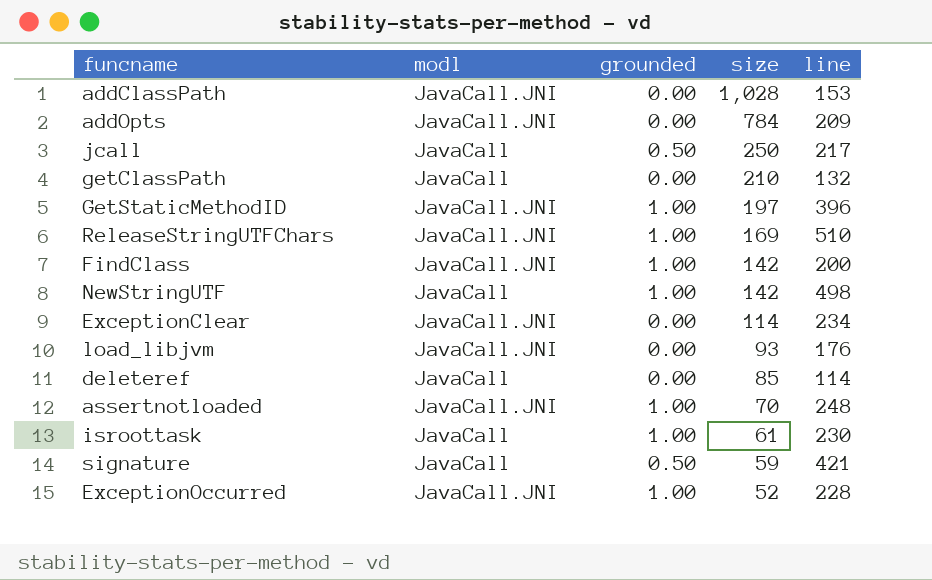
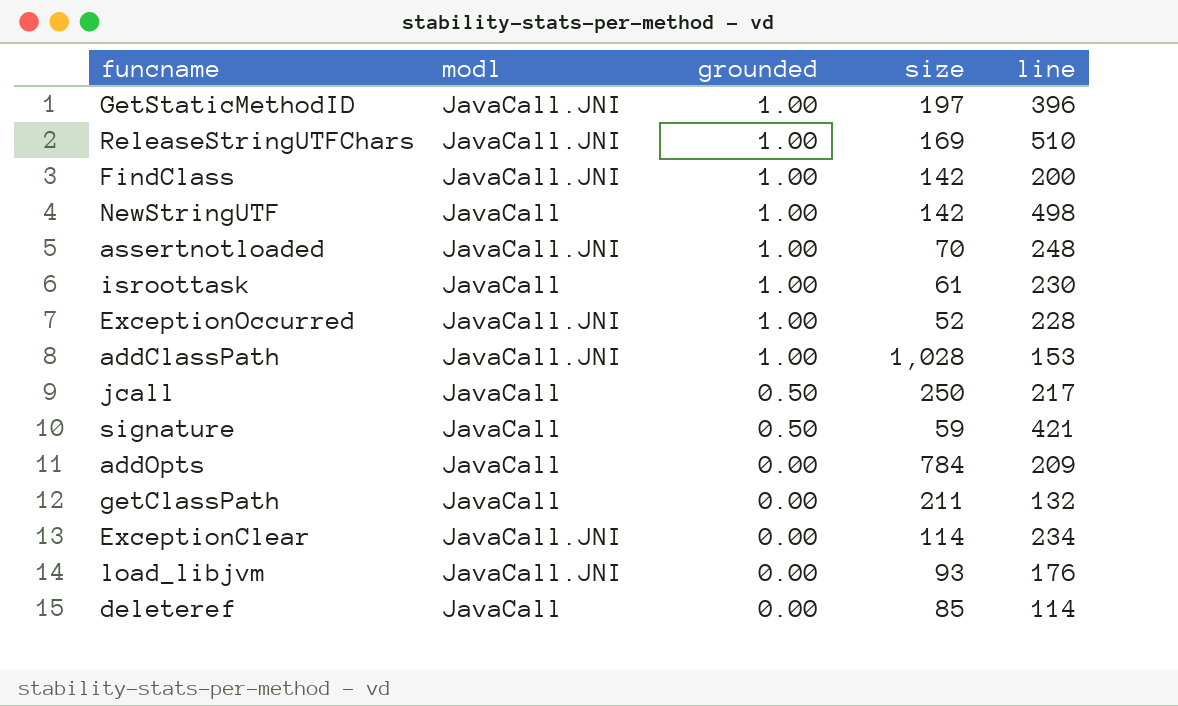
row order: size descending -> grounded descending
addClassPath | grounded: 0.00 -> 1.00
addOpts | modl: JavaCall.JNI -> JavaCall
getClassPath | size: 210 -> 211

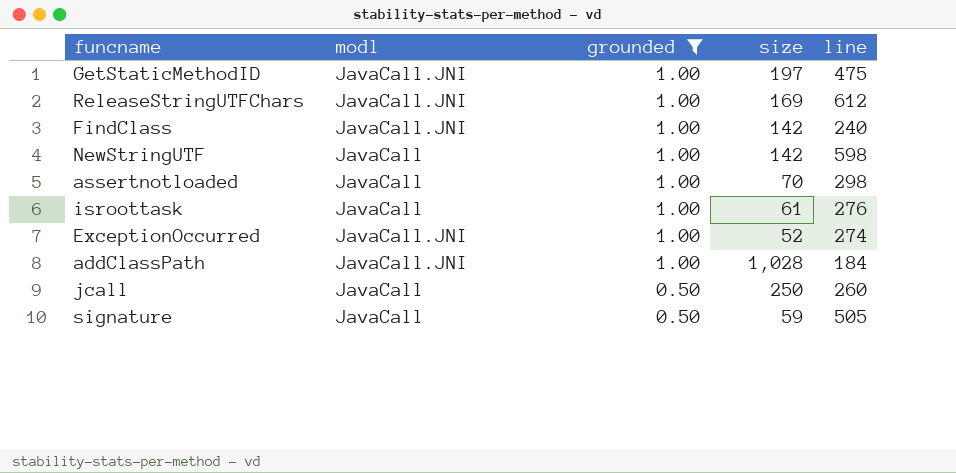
filter: none -> grounded != 0.00
GetStaticMethodID | line: 396 -> 475
ReleaseStringUTFChars | line: 510 -> 612
FindClass | line: 200 -> 240
NewStringUTF | line: 498 -> 598
assertnotloaded | modl: JavaCall.JNI -> JavaCall
assertnotloaded | line: 248 -> 298
isroottask | line: 230 -> 276
ExceptionOccurred | line: 228 -> 274
addClassPath | line: 153 -> 184
jcall | line: 217 -> 260
signature | line: 421 -> 505

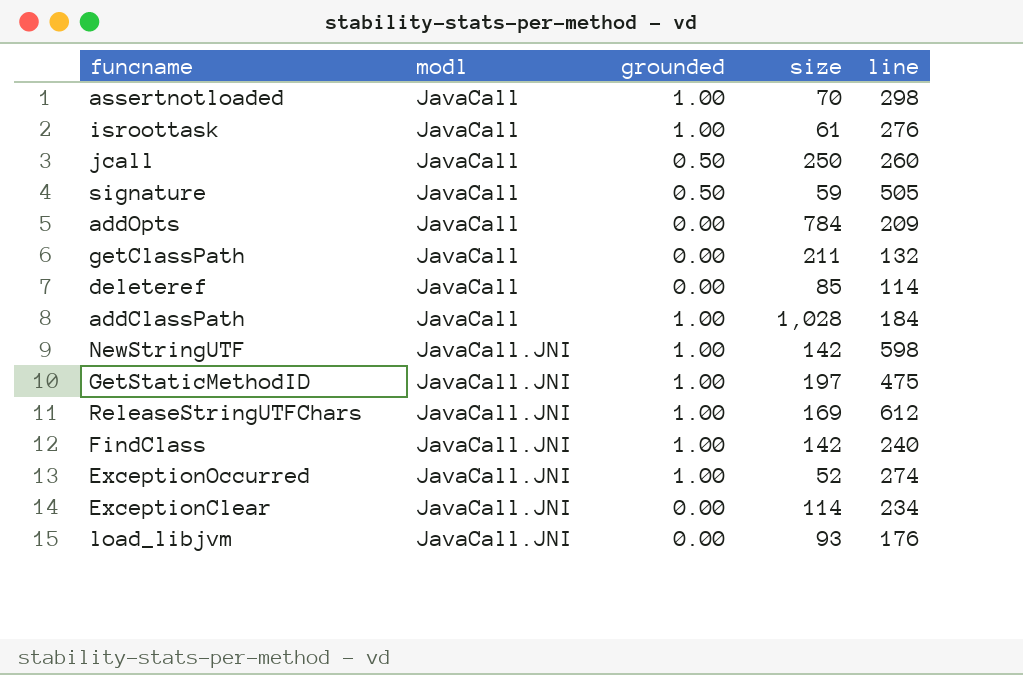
filter: grounded != 0.00 -> none
row order: grounded descending -> modl ascending
addClassPath | modl: JavaCall.JNI -> JavaCall
NewStringUTF | modl: JavaCall -> JavaCall.JNI

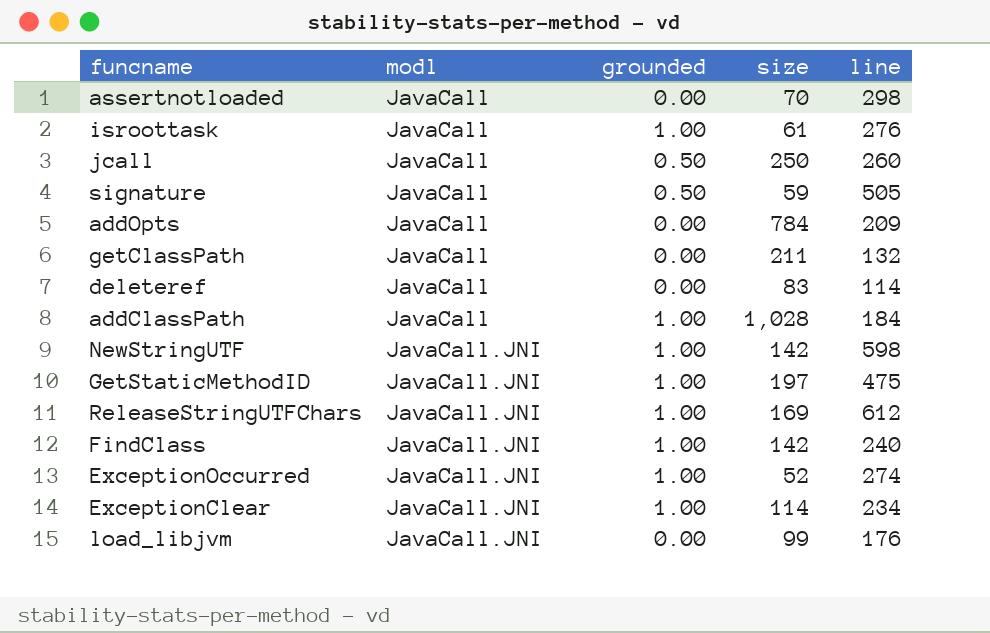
assertnotloaded | grounded: 1.00 -> 0.00
deleteref | size: 85 -> 83
ExceptionClear | grounded: 0.00 -> 1.00
load_libjvm | size: 93 -> 99

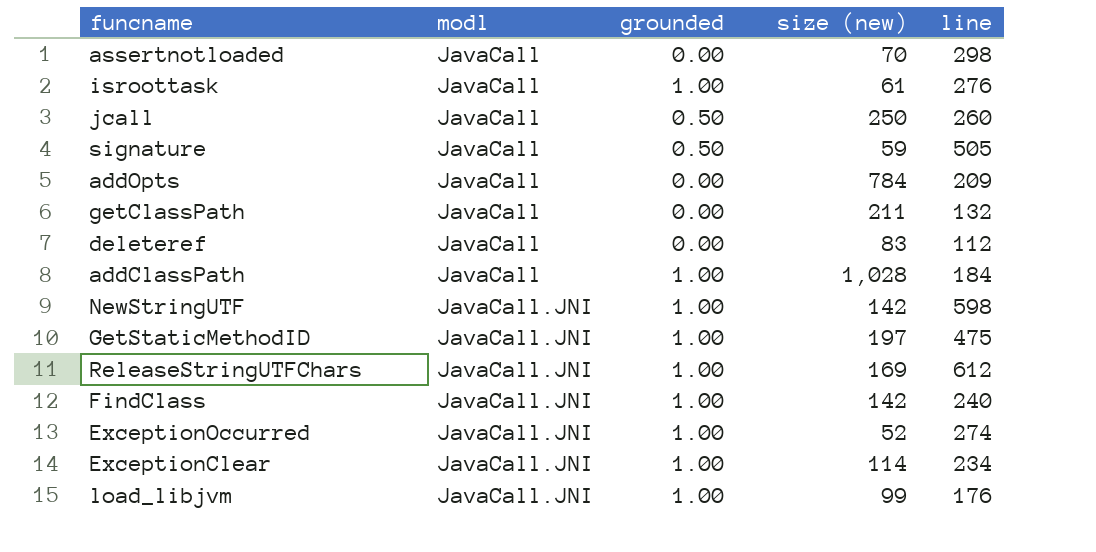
column name: size -> size (new)
deleteref | line: 114 -> 112
load_libjvm | grounded: 0.00 -> 1.00

